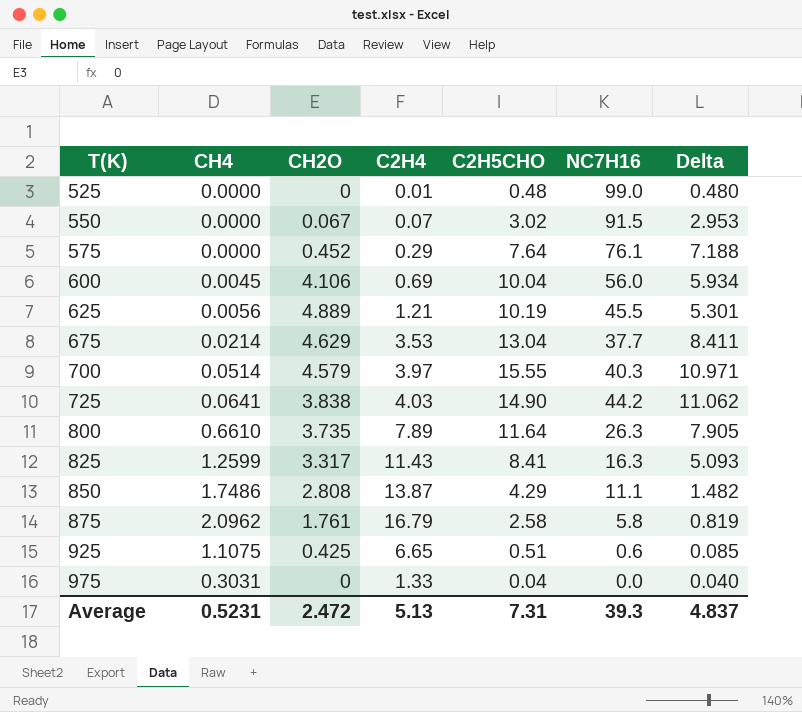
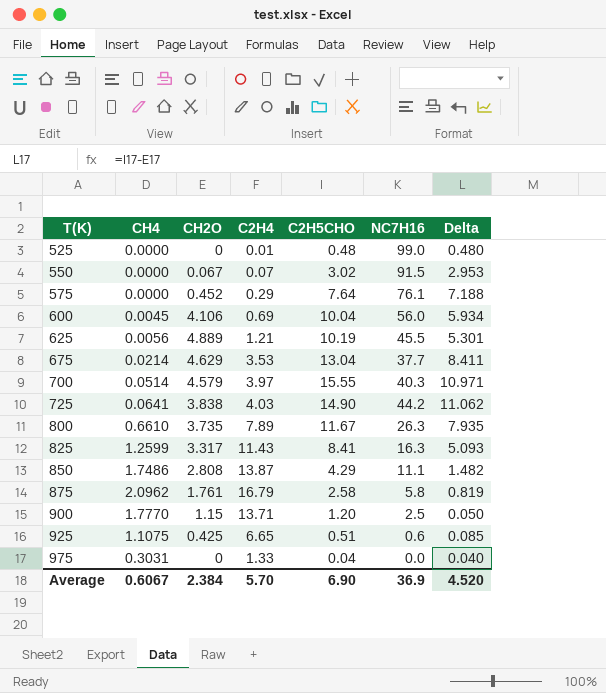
800 | C2H5CHO: 11.64 -> 11.67
800 | Delta: 7.905 -> 7.935
row 900: none -> 1.7770 | 1.15 | 13.71 | 1.20 | 2.5 | 0.050
Average | CH4: 0.5231 -> 0.6067
Average | CH2O: 2.472 -> 2.384
Average | C2H4: 5.13 -> 5.70
Average | C2H5CHO: 7.31 -> 6.90
Average | NC7H16: 39.3 -> 36.9
Average | Delta: 4.837 -> 4.520

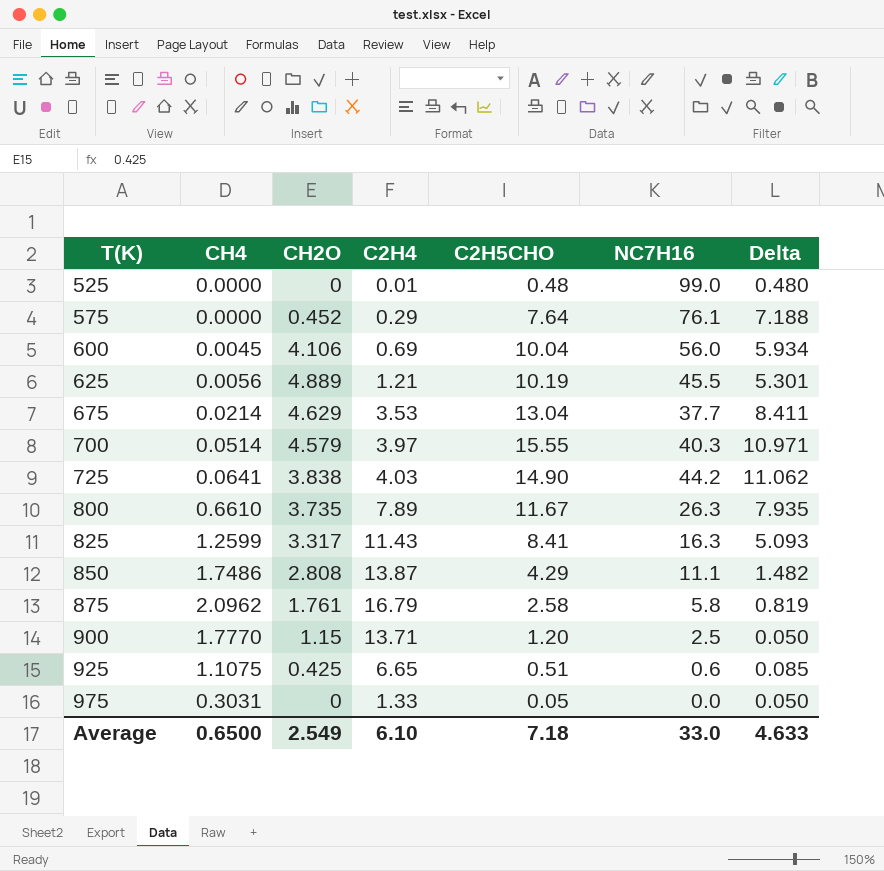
row 550: 0.0000 | 0.067 | 0.07 | 3.02 | 91.5 | 2.953 -> none
975 | C2H5CHO: 0.04 -> 0.05
975 | Delta: 0.040 -> 0.050
Average | CH4: 0.6067 -> 0.6500
Average | CH2O: 2.384 -> 2.549
Average | C2H4: 5.70 -> 6.10
Average | C2H5CHO: 6.90 -> 7.18
Average | NC7H16: 36.9 -> 33.0
Average | Delta: 4.520 -> 4.633

